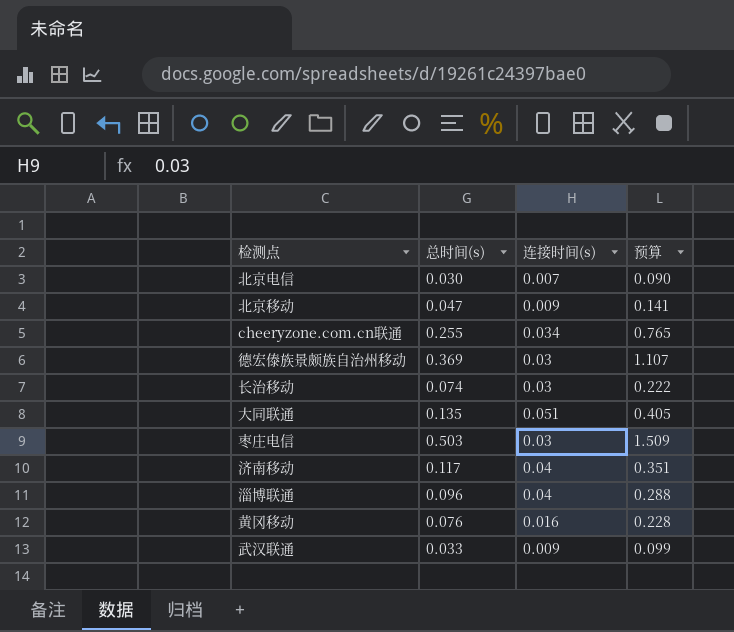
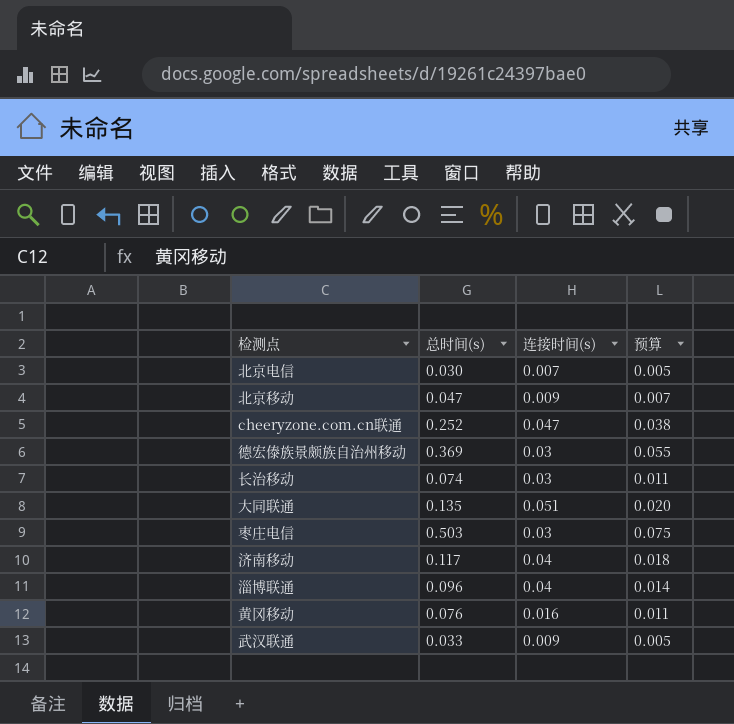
column 预算 | formula: [总时间(s)] * 3 -> [总时间(s)] * 0.15
cheeryzone.com.cn联通 | 总时间(s): 0.255 -> 0.252
cheeryzone.com.cn联通 | 连接时间(s): 0.034 -> 0.047

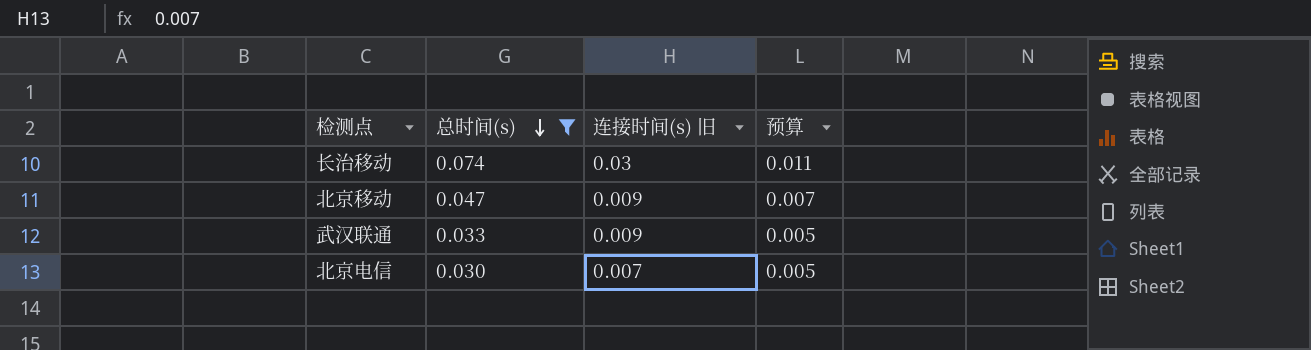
filter: none -> 总时间(s) <= 0.074
row order: none -> 总时间(s) descending
column name: 连接时间(s) -> 连接时间(s) 旧

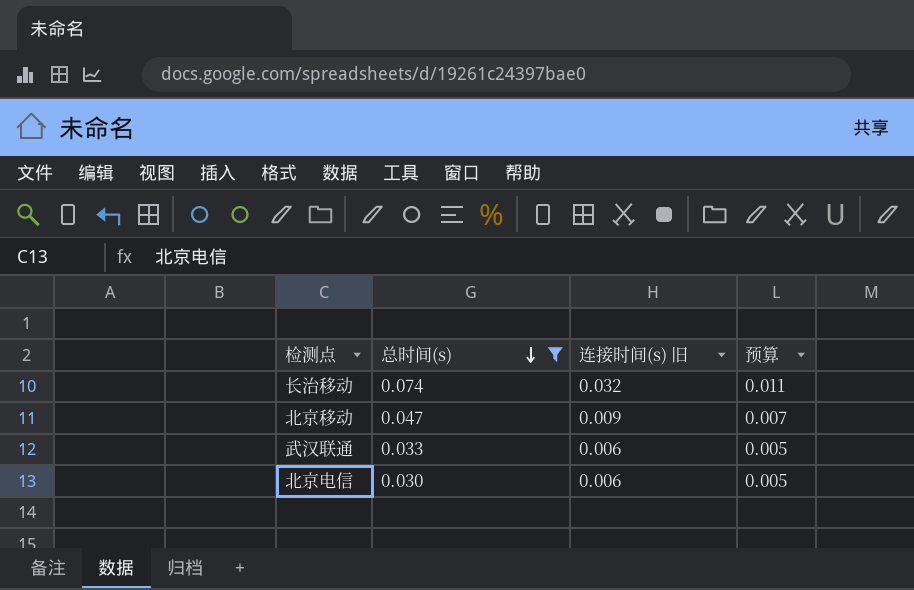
长治移动 | 连接时间(s) 旧: 0.03 -> 0.032
武汉联通 | 连接时间(s) 旧: 0.009 -> 0.006
北京电信 | 连接时间(s) 旧: 0.007 -> 0.006

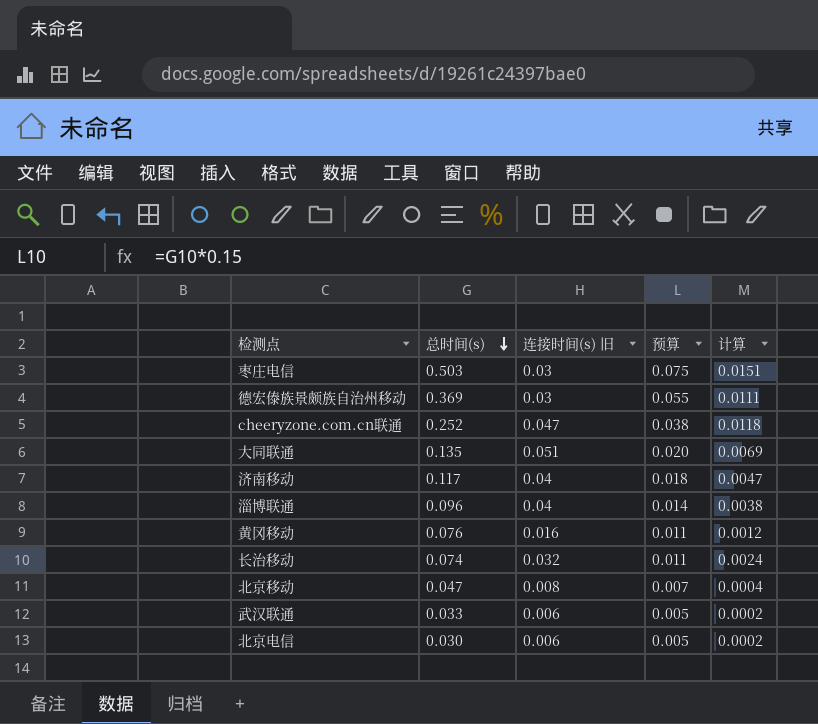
filter: 总时间(s) <= 0.074 -> none
column 计算 | formula: none -> [总时间(s)] * [连接时间(s) 旧]
北京移动 | 连接时间(s) 旧: 0.009 -> 0.008

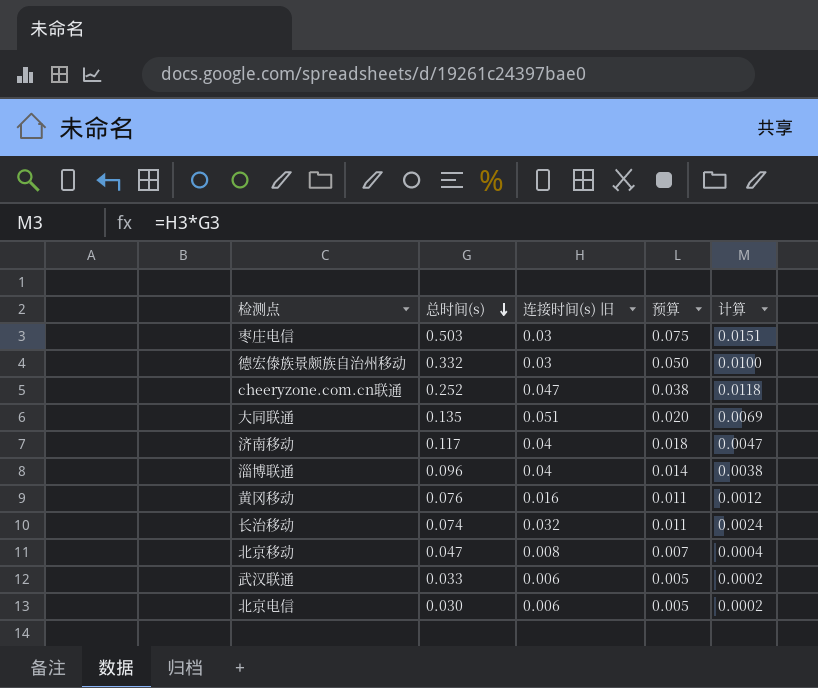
德宏傣族景颇族自治州移动 | 总时间(s): 0.369 -> 0.332
德宏傣族景颇族自治州移动 | 预算: 0.055 -> 0.050
德宏傣族景颇族自治州移动 | 计算: 0.0111 -> 0.0100

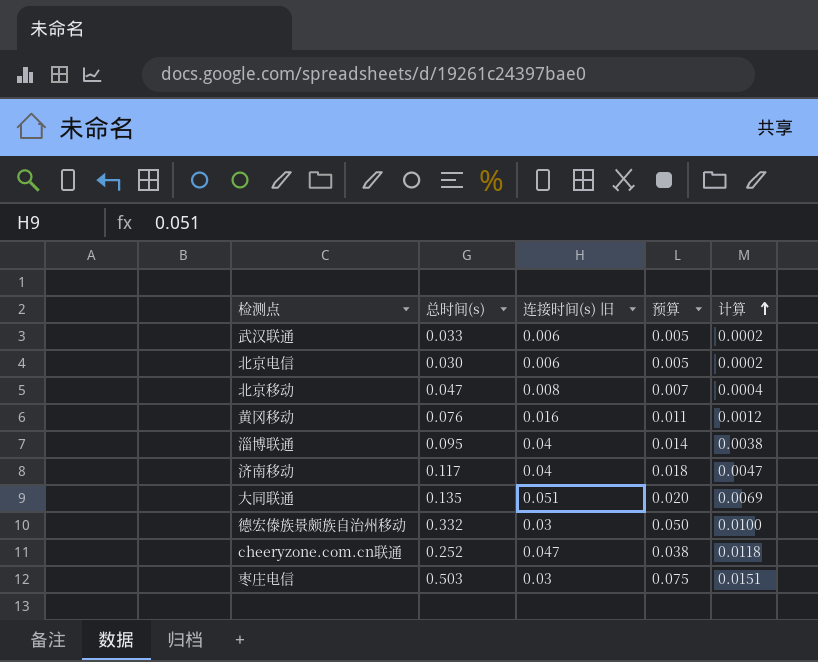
row order: 总时间(s) descending -> 计算 ascending
row 长治移动: 0.074 | 0.032 | 0.011 | 0.0024 -> none
淄博联通 | 总时间(s): 0.096 -> 0.095

